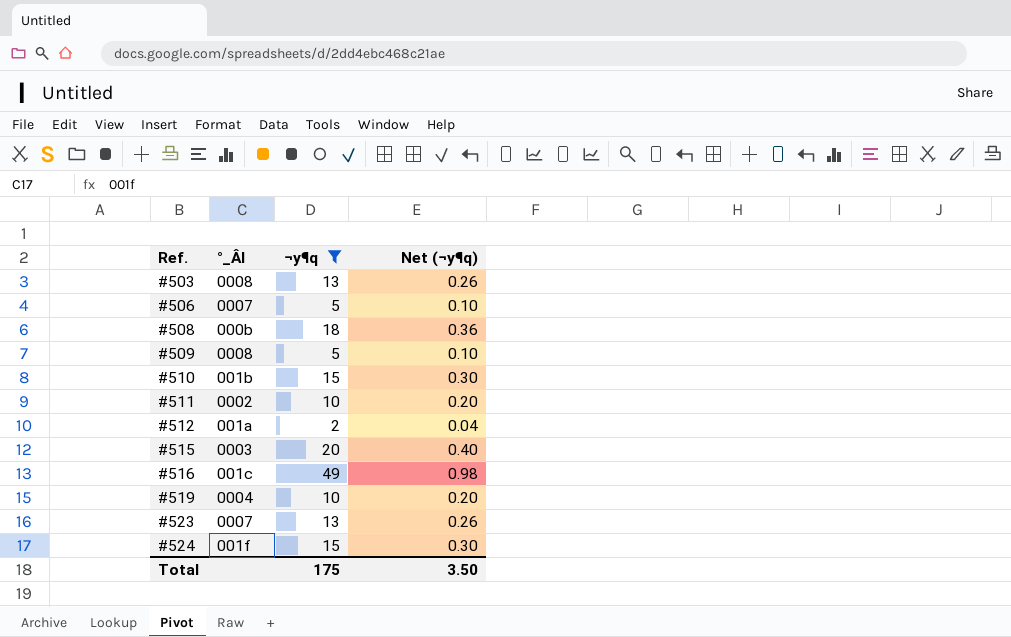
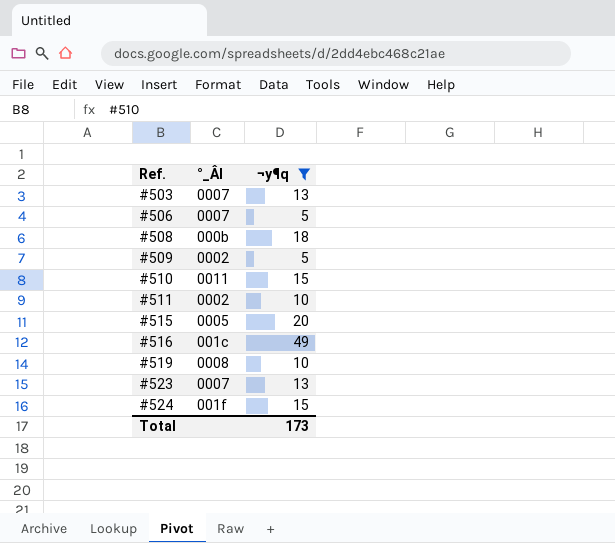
column Net (¬y¶q) | formula: [¬y¶q] * 0.02 -> none
row #512: 001a | 2 | 0.04 -> none
#503 | °_ÂI: 0008 -> 0007
#509 | °_ÂI: 0008 -> 0002
#510 | °_ÂI: 001b -> 0011
#515 | °_ÂI: 0003 -> 0005
#519 | °_ÂI: 0004 -> 0008
Total | ¬y¶q: 175 -> 173

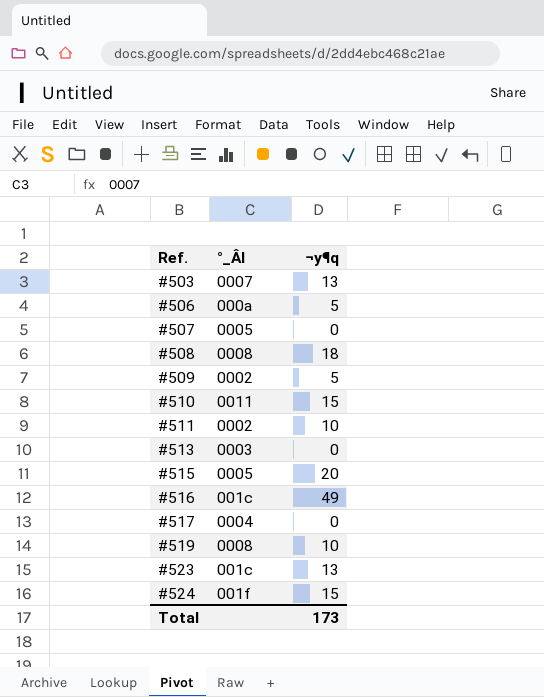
filter: ¬y¶q != 0 -> none
#506 | °_ÂI: 0007 -> 000a
#508 | °_ÂI: 000b -> 0008
#523 | °_ÂI: 0007 -> 001c

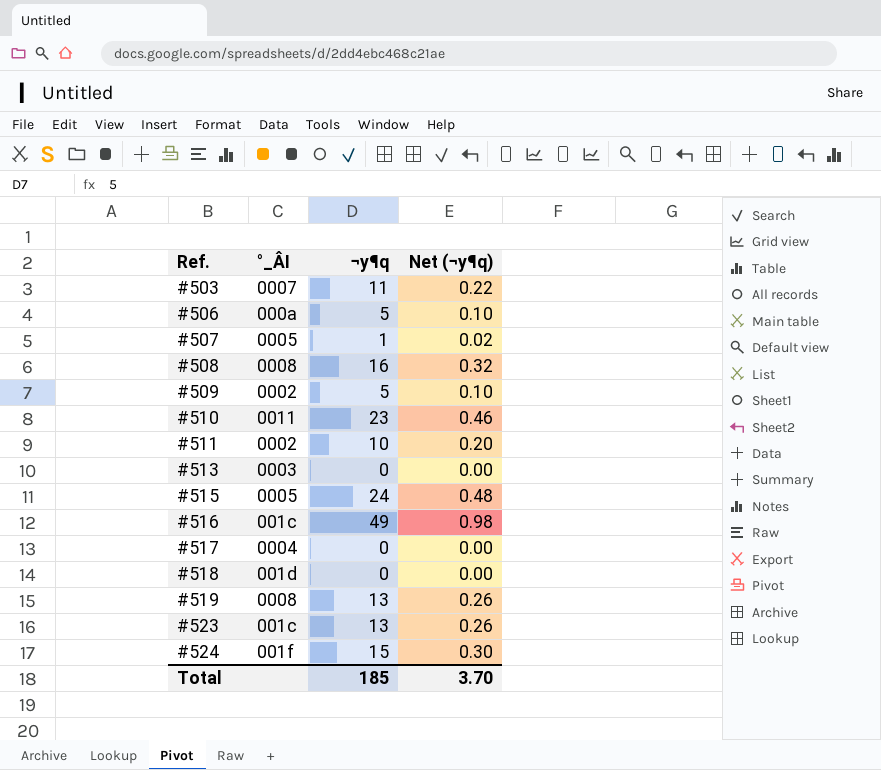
column Net (¬y¶q) | formula: none -> [¬y¶q] * 0.02
#503 | ¬y¶q: 13 -> 11
#507 | ¬y¶q: 0 -> 1
#508 | ¬y¶q: 18 -> 16
#510 | ¬y¶q: 15 -> 23
#515 | ¬y¶q: 20 -> 24
row #518: none -> 001d | 0 | 0.00
#519 | ¬y¶q: 10 -> 13
Total | ¬y¶q: 173 -> 185

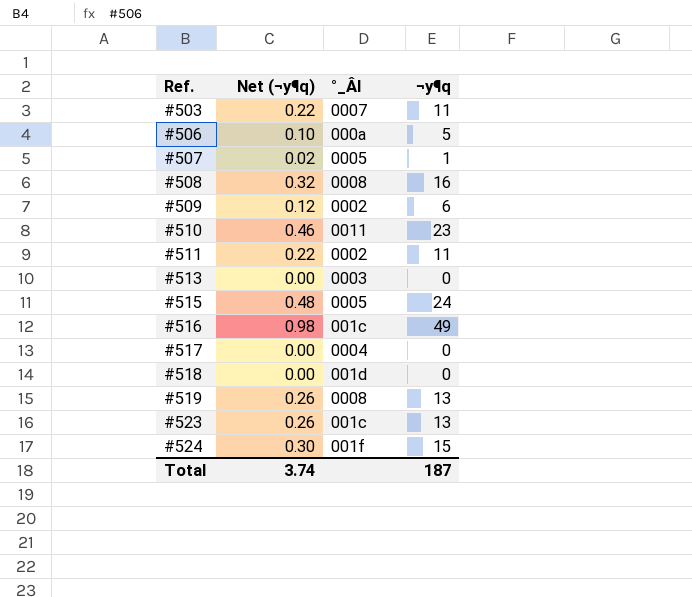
column Net (¬y¶q) | position: 4 -> 2
#509 | Net (¬y¶q): 0.10 -> 0.12
#509 | ¬y¶q: 5 -> 6
#511 | Net (¬y¶q): 0.20 -> 0.22
#511 | ¬y¶q: 10 -> 11
Total | Net (¬y¶q): 3.70 -> 3.74
Total | ¬y¶q: 185 -> 187

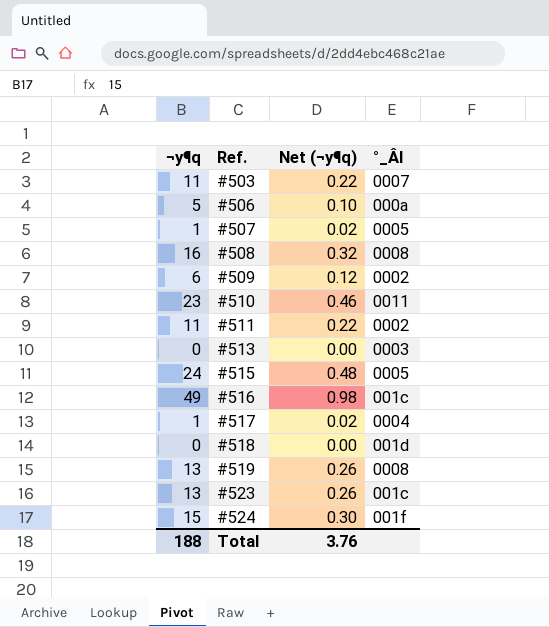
column ¬y¶q | position: 4 -> 1
#517 | ¬y¶q: 0 -> 1
#517 | Net (¬y¶q): 0.00 -> 0.02
Total | ¬y¶q: 187 -> 188
Total | Net (¬y¶q): 3.74 -> 3.76

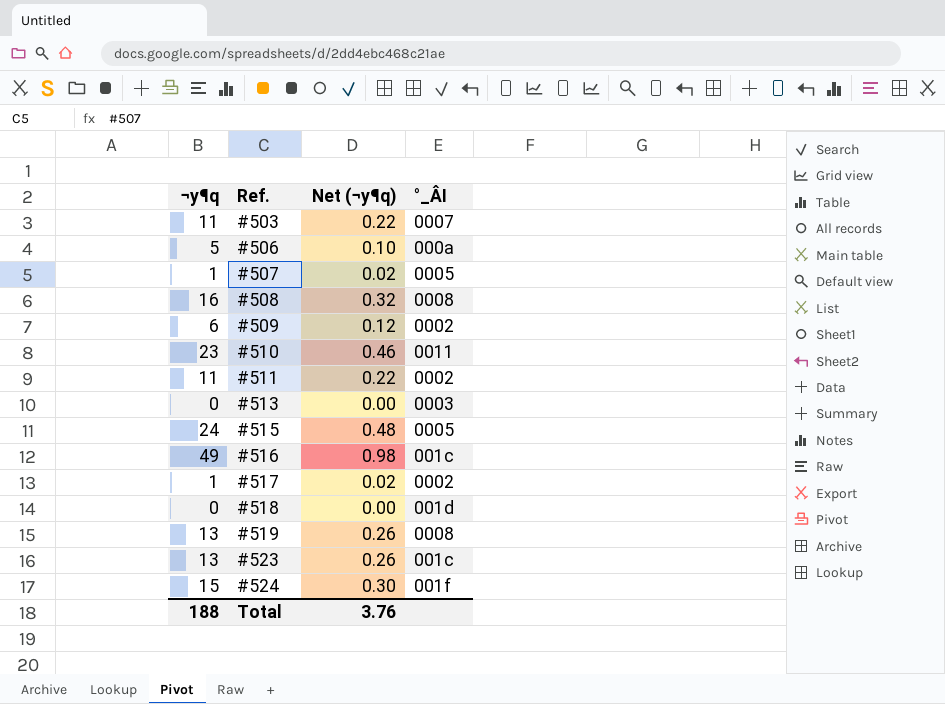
#517 | °_ÂI: 0004 -> 0002

